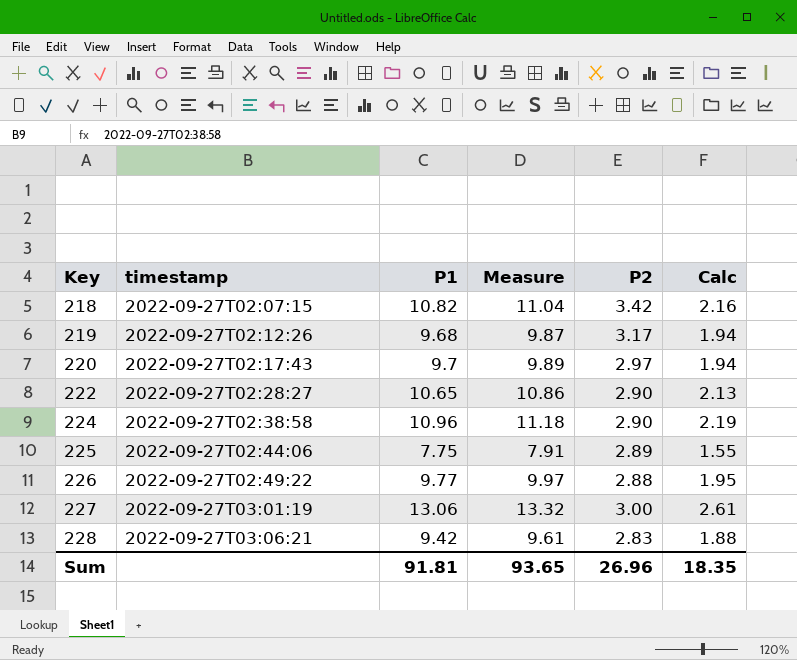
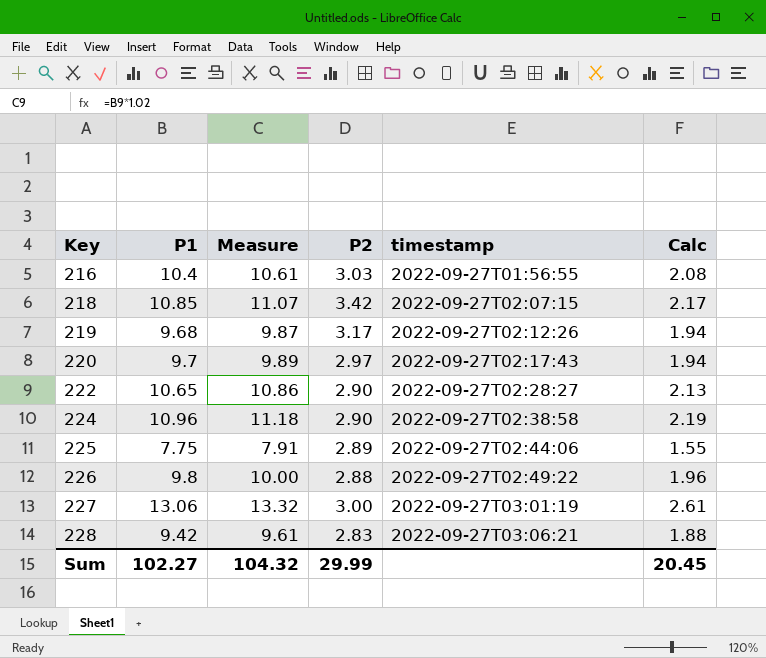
column timestamp | position: 2 -> 5
row 216: none -> 10.4 | 10.61 | 3.03 | 2022-09-27T01:56:55 | 2.08
218 | P1: 10.82 -> 10.85
218 | Measure: 11.04 -> 11.07
218 | Calc: 2.16 -> 2.17
226 | P1: 9.77 -> 9.8
226 | Measure: 9.97 -> 10.00
226 | Calc: 1.95 -> 1.96
Sum | P1: 91.81 -> 102.27
Sum | Measure: 93.65 -> 104.32
Sum | P2: 26.96 -> 29.99
Sum | Calc: 18.35 -> 20.45

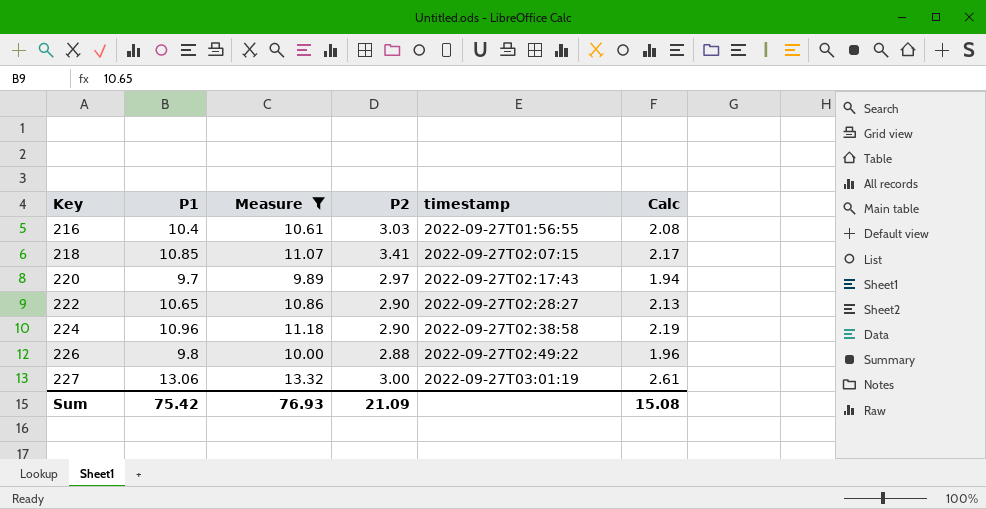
filter: none -> Measure >= 9.89
218 | P2: 3.42 -> 3.41
Sum | P1: 102.27 -> 75.42
Sum | Measure: 104.32 -> 76.93
Sum | P2: 29.99 -> 21.09
Sum | Calc: 20.45 -> 15.08

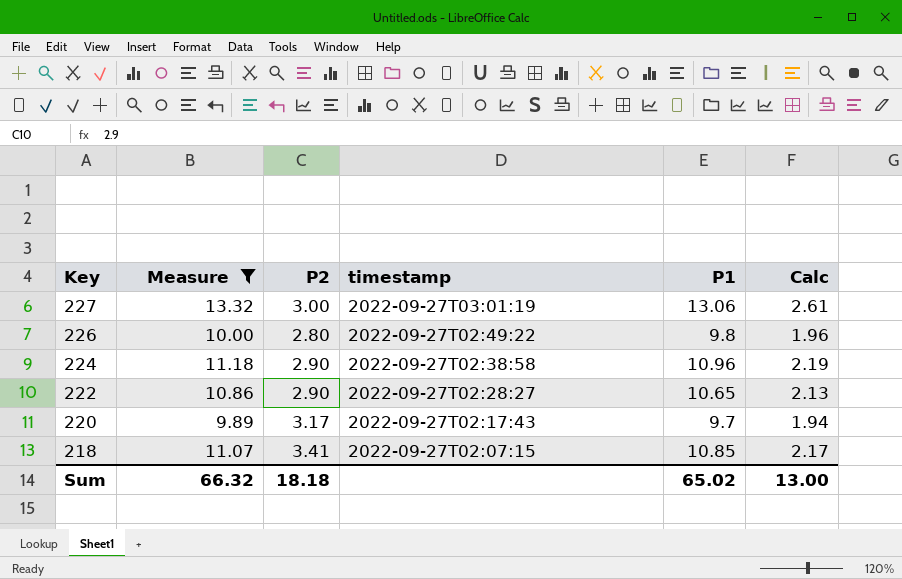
row order: Key ascending -> Key descending
column P1 | position: 2 -> 5
row 216: 10.4 | 10.61 | 3.03 | 2022-09-27T01:56:55 | 2.08 -> none
226 | P2: 2.88 -> 2.80
220 | P2: 2.97 -> 3.17
Sum | Measure: 76.93 -> 66.32
Sum | P2: 21.09 -> 18.18
Sum | P1: 75.42 -> 65.02
Sum | Calc: 15.08 -> 13.00

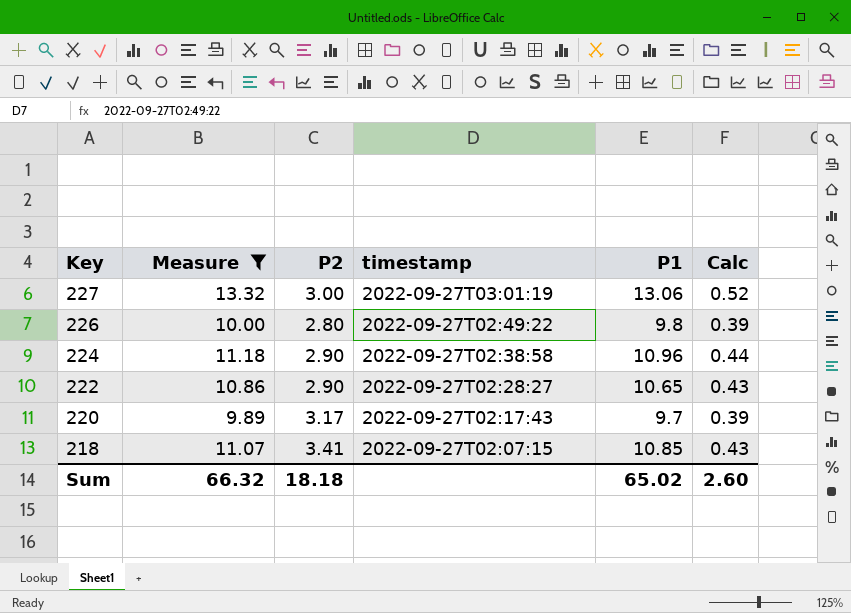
column Calc | formula: [P1] * 0.2 -> [P1] * 0.04
Sum | Calc: 13.00 -> 2.60

